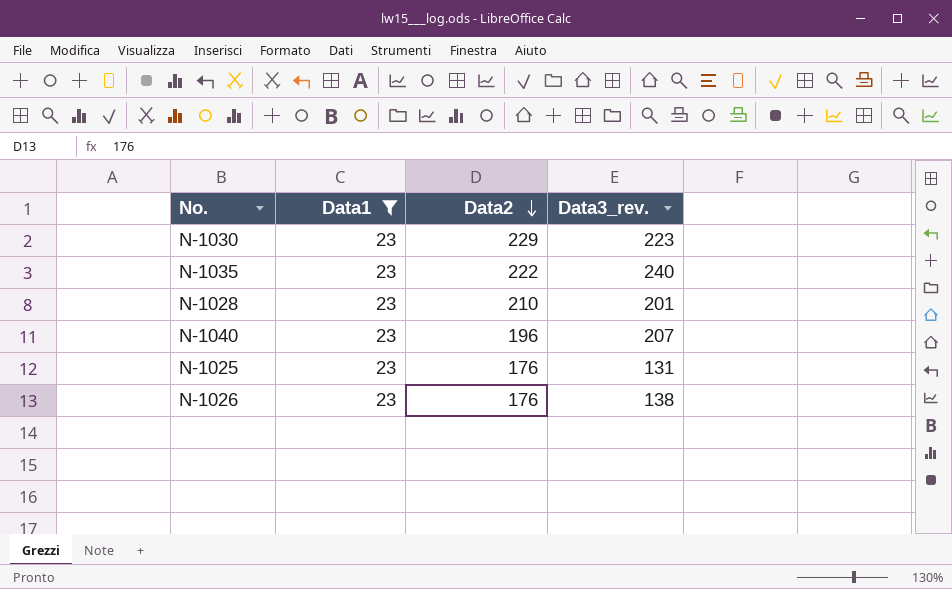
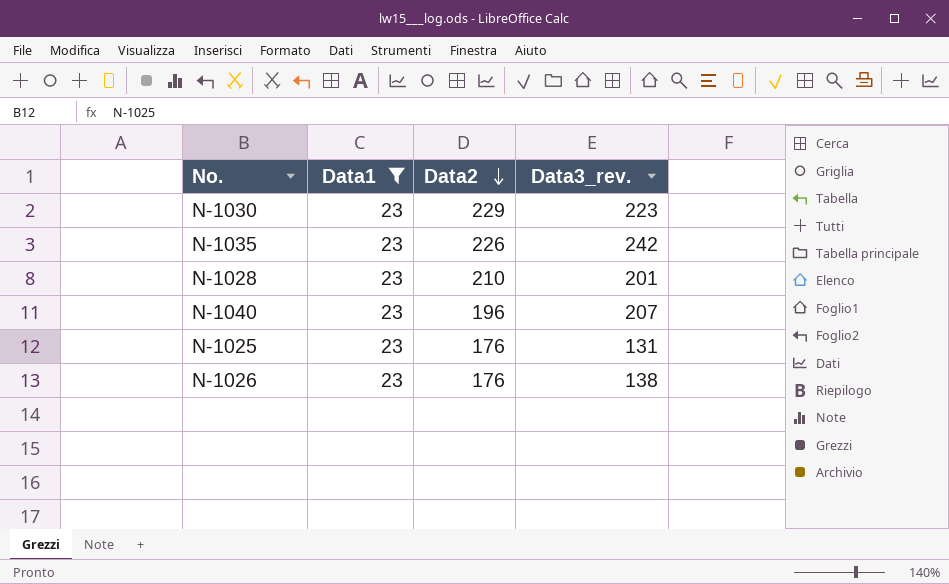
N-1035 | Data2: 222 -> 226
N-1035 | Data3_rev.: 240 -> 242

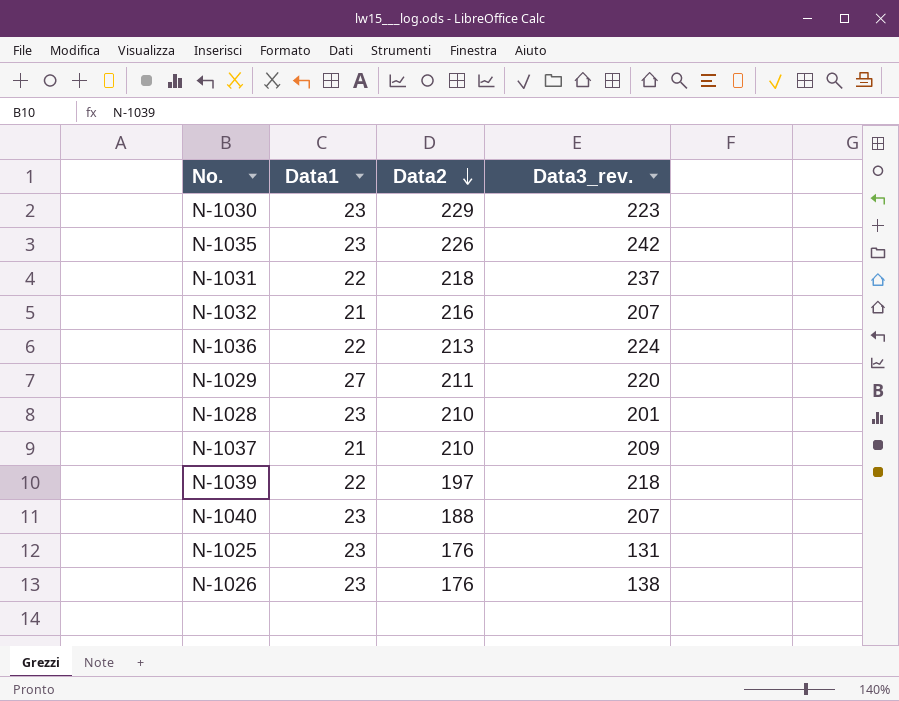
filter: Data1 = 23 -> none
N-1040 | Data2: 196 -> 188

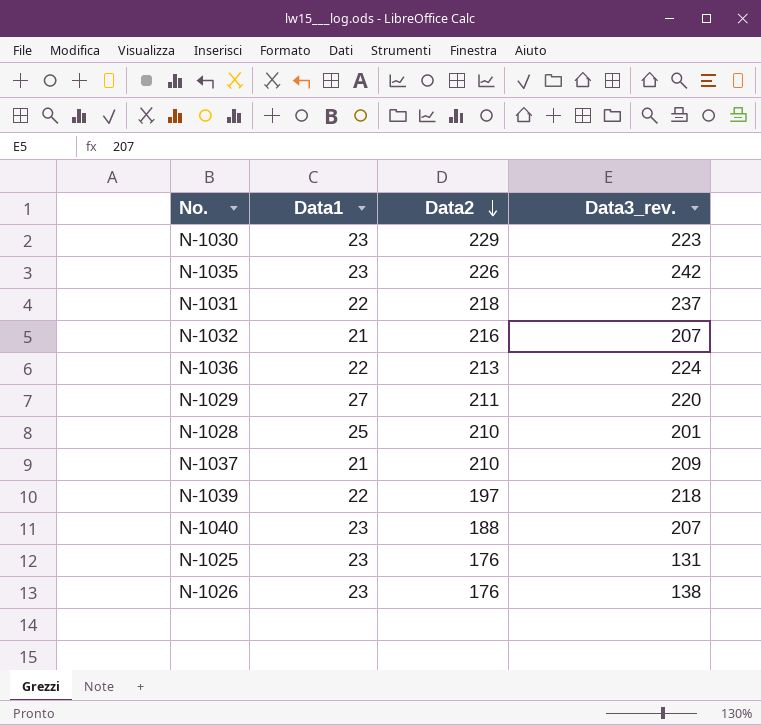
N-1028 | Data1: 23 -> 25

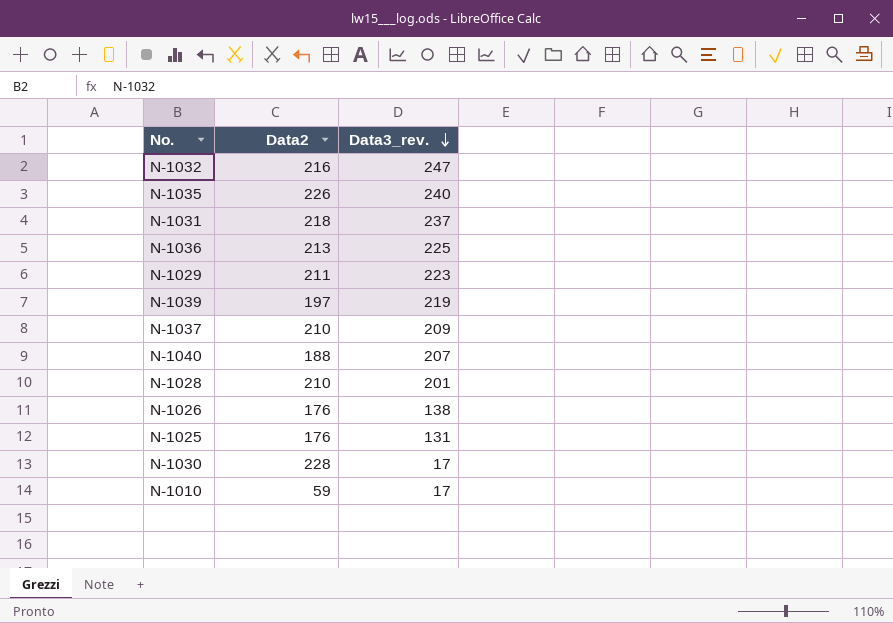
row order: Data2 descending -> Data3_rev. descending
column Data1 | position: 2 -> none
N-1032 | Data3_rev.: 207 -> 247
N-1035 | Data3_rev.: 242 -> 240
N-1036 | Data3_rev.: 224 -> 225
N-1029 | Data3_rev.: 220 -> 223
N-1039 | Data3_rev.: 218 -> 219
N-1030 | Data2: 229 -> 228
N-1030 | Data3_rev.: 223 -> 17
row N-1010: none -> 59 | 17

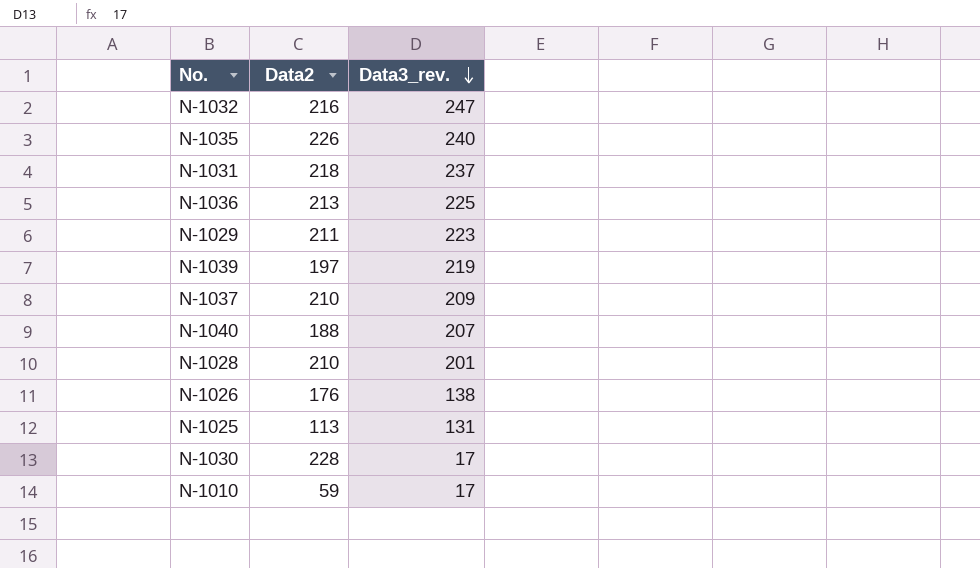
N-1025 | Data2: 176 -> 113

